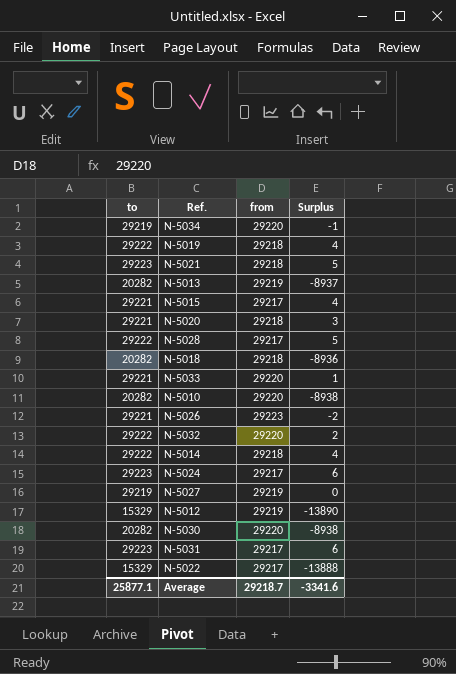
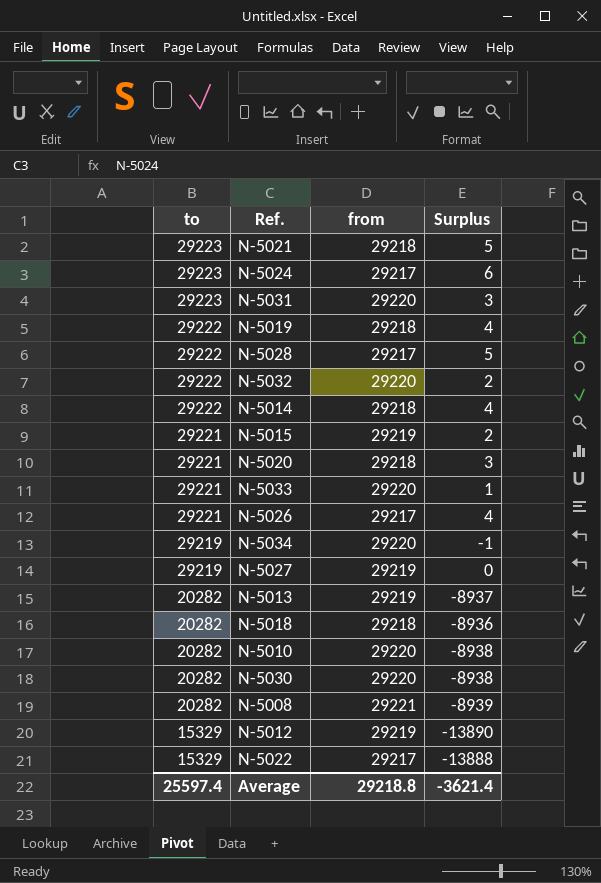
row order: none -> to descending
N-5031 | from: 29217 -> 29220
N-5031 | Surplus: 6 -> 3
N-5015 | from: 29217 -> 29219
N-5015 | Surplus: 4 -> 2
N-5026 | from: 29223 -> 29217
N-5026 | Surplus: -2 -> 4
row N-5008: none -> 20282 | 29221 | -8939
Average | to: 25877.1 -> 25597.4
Average | from: 29218.7 -> 29218.8
Average | Surplus: -3341.6 -> -3621.4

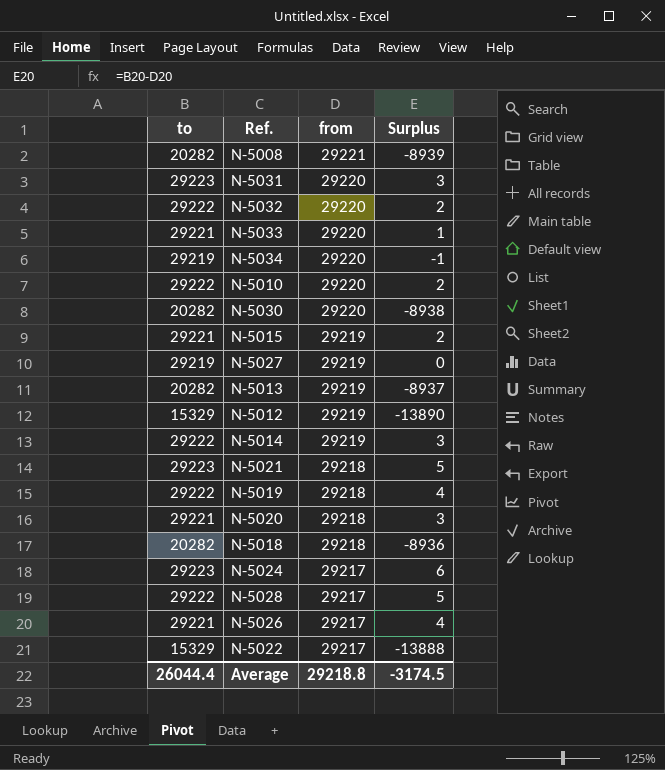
row order: to descending -> from descending
N-5010 | to: 20282 -> 29222
N-5010 | Surplus: -8938 -> 2
N-5014 | from: 29218 -> 29219
N-5014 | Surplus: 4 -> 3
Average | to: 25597.4 -> 26044.4
Average | Surplus: -3621.4 -> -3174.5

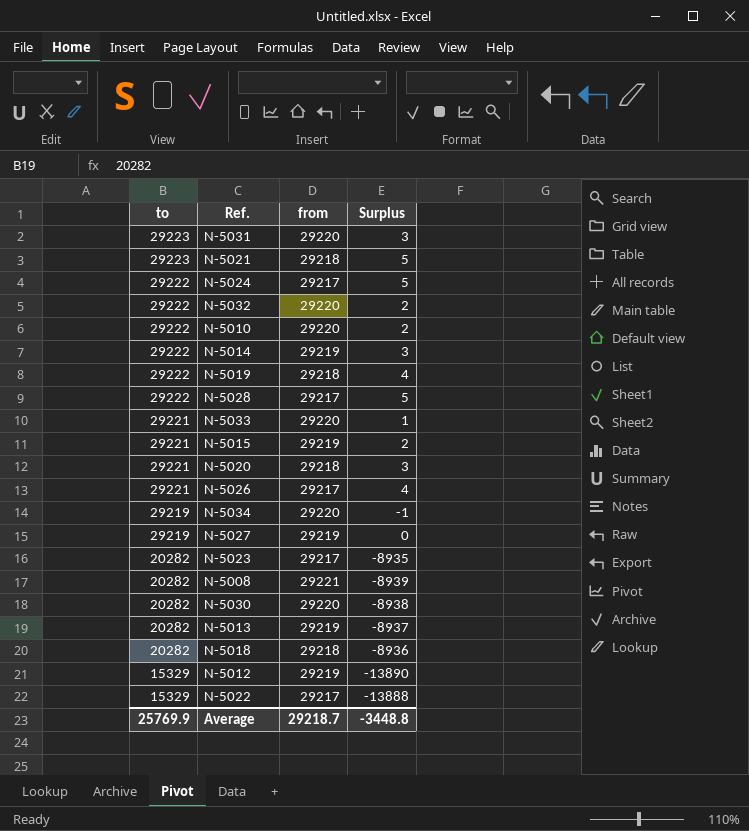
row order: from descending -> to descending
N-5024 | to: 29223 -> 29222
N-5024 | Surplus: 6 -> 5
row N-5023: none -> 20282 | 29217 | -8935
Average | to: 26044.4 -> 25769.9
Average | from: 29218.8 -> 29218.7
Average | Surplus: -3174.5 -> -3448.8

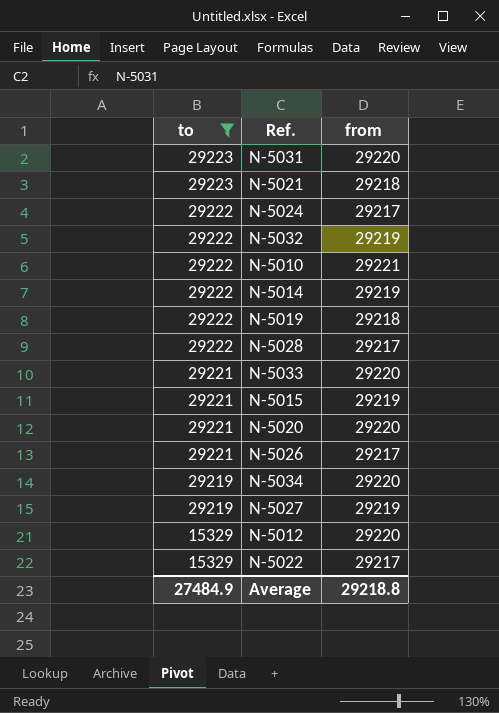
filter: none -> to != 20282
column Surplus | formula: [to] - [from] -> none
N-5032 | from: 29220 -> 29219
N-5010 | from: 29220 -> 29221
N-5020 | from: 29218 -> 29220
N-5012 | from: 29219 -> 29220
Average | to: 25769.9 -> 27484.9
Average | from: 29218.7 -> 29218.8

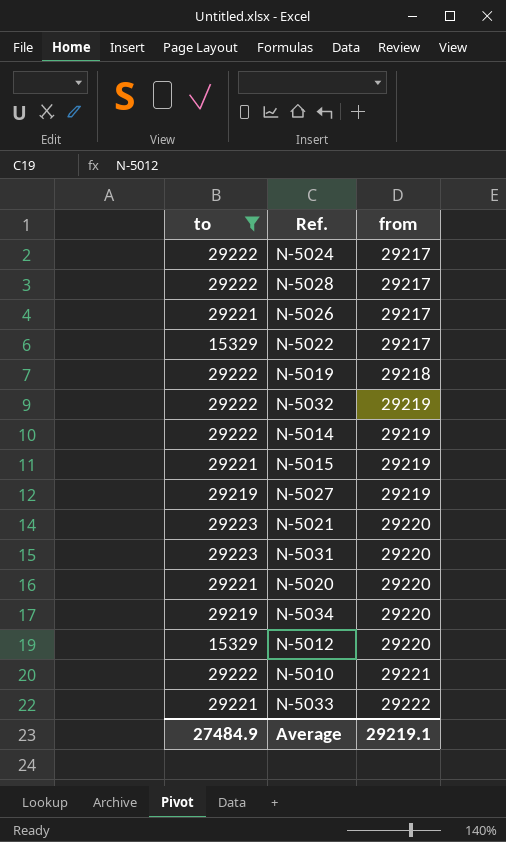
row order: to descending -> from ascending
N-5021 | from: 29218 -> 29220
N-5033 | from: 29220 -> 29222
Average | from: 29218.8 -> 29219.1

